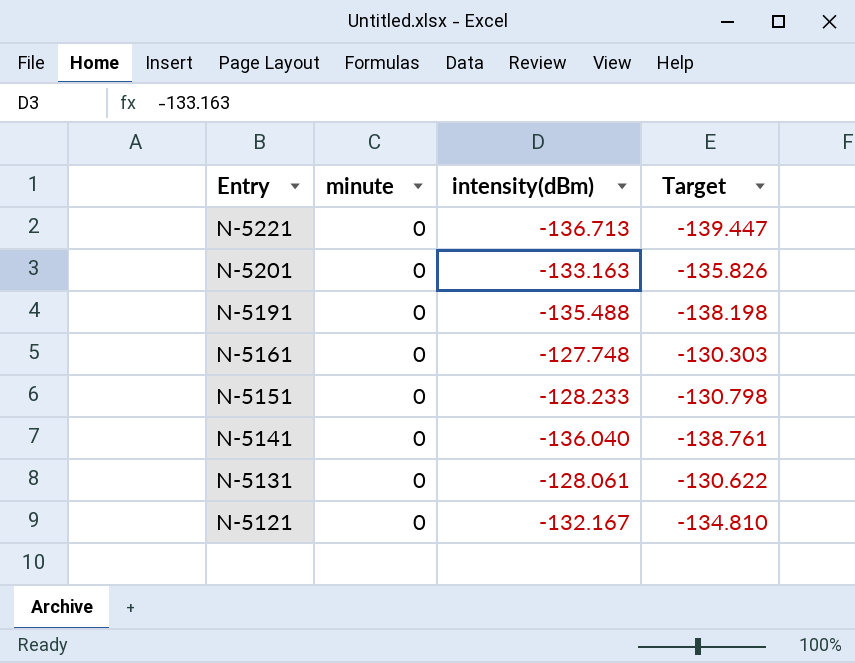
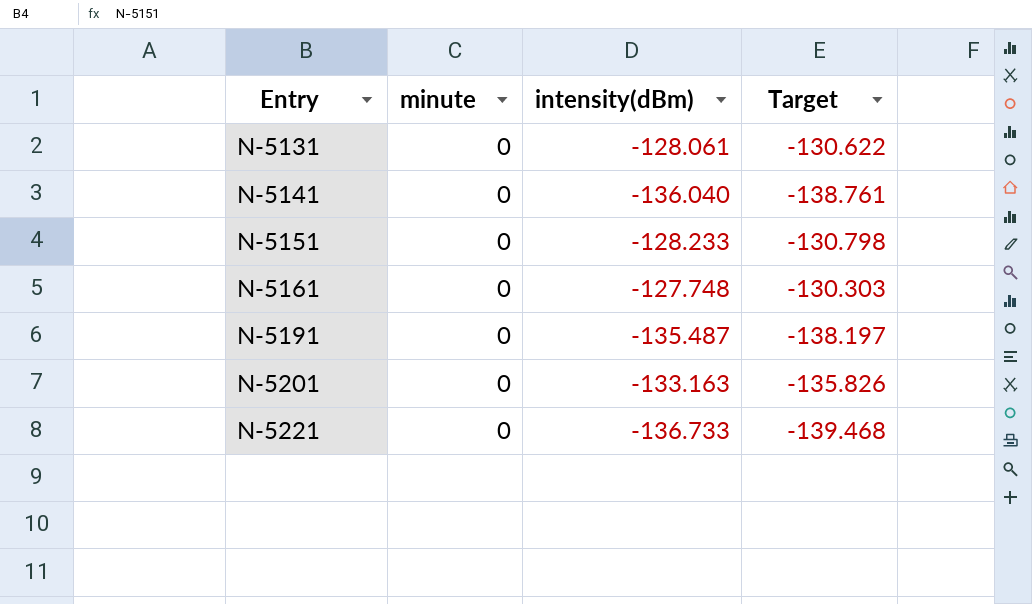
row order: Entry descending -> Entry ascending
row N-5121: 0 | -132.167 | -134.810 -> none
N-5191 | intensity(dBm): -135.488 -> -135.487
N-5191 | Target: -138.198 -> -138.197
N-5221 | intensity(dBm): -136.713 -> -136.733
N-5221 | Target: -139.447 -> -139.468

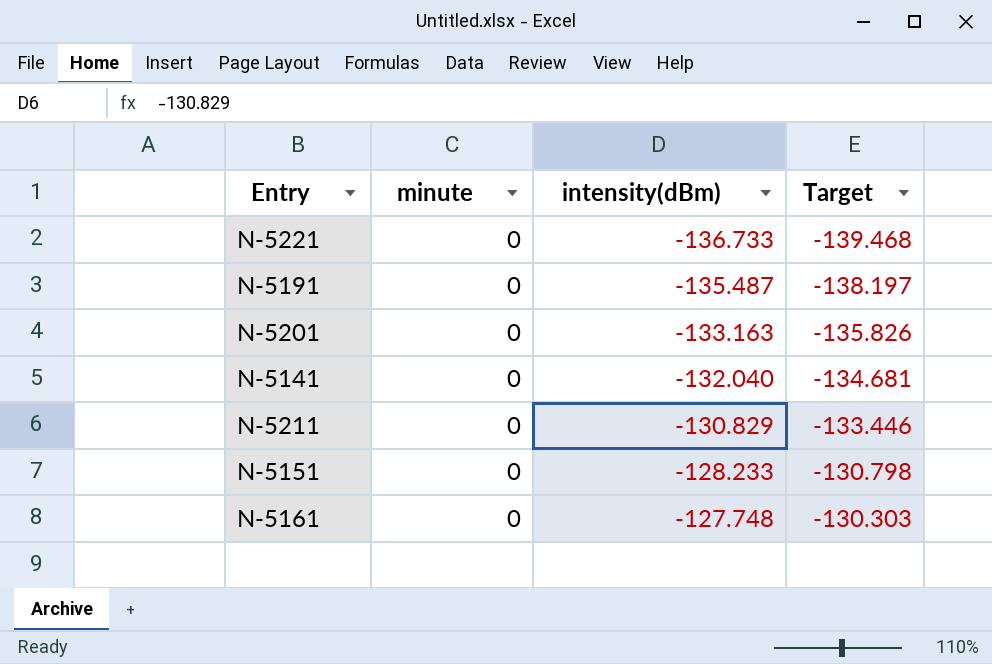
row order: Entry ascending -> intensity(dBm) ascending
row N-5131: 0 | -128.061 | -130.622 -> none
N-5141 | intensity(dBm): -136.040 -> -132.040
N-5141 | Target: -138.761 -> -134.681
row N-5211: none -> 0 | -130.829 | -133.446

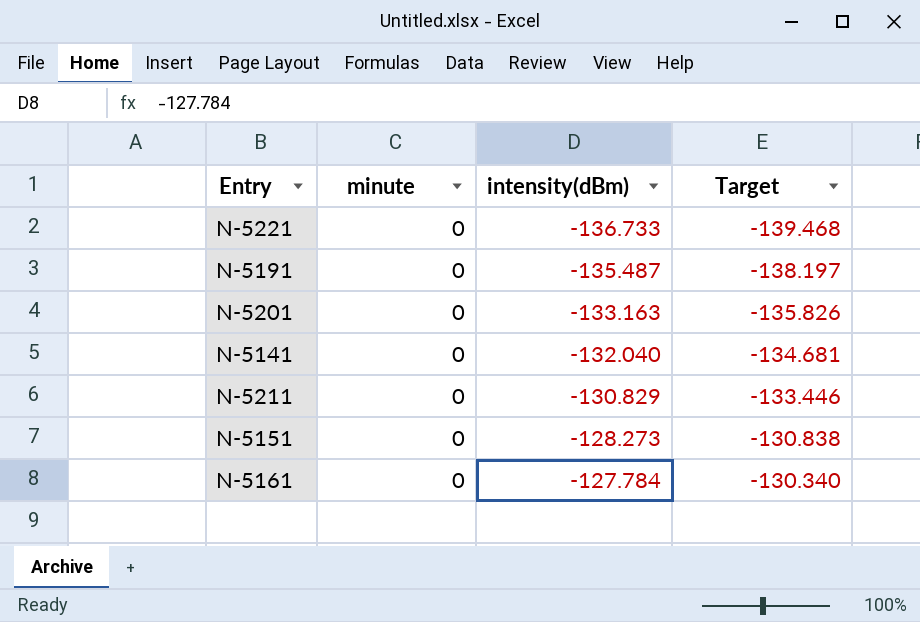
N-5151 | intensity(dBm): -128.233 -> -128.273
N-5151 | Target: -130.798 -> -130.838
N-5161 | intensity(dBm): -127.748 -> -127.784
N-5161 | Target: -130.303 -> -130.340

